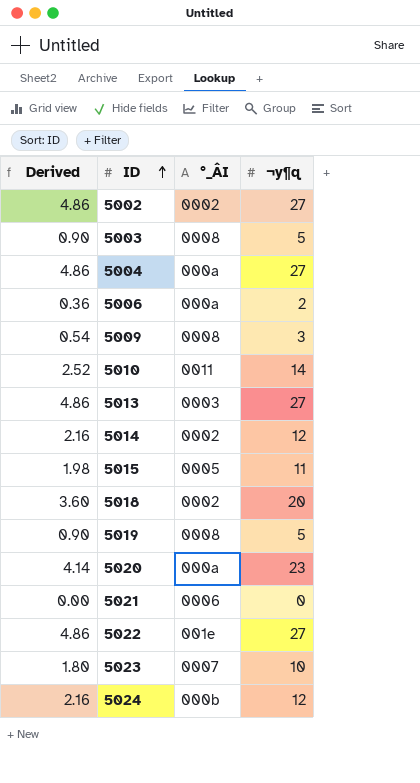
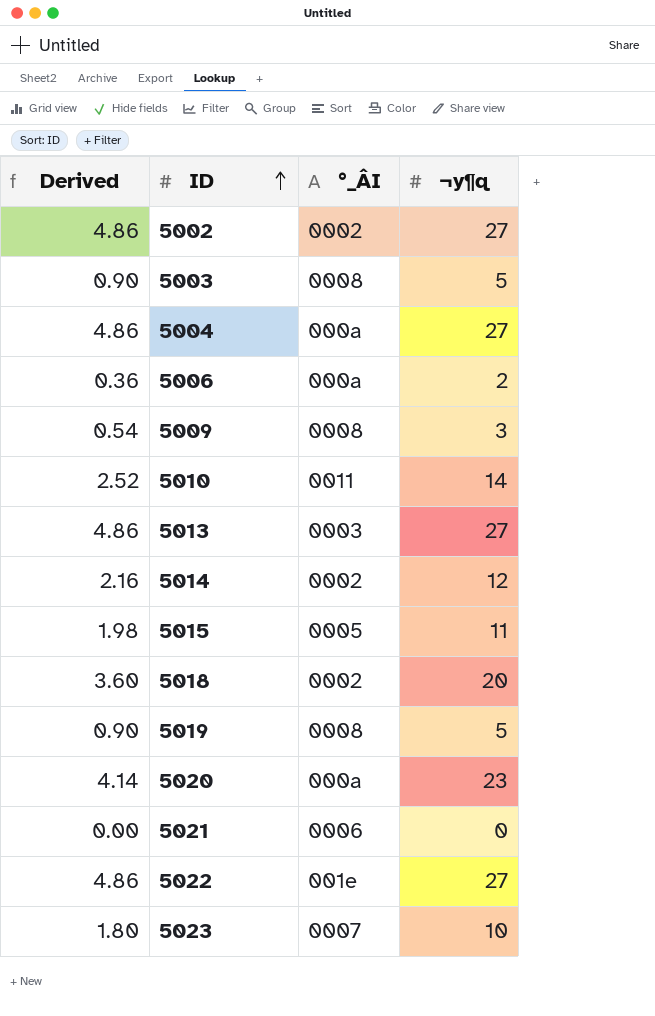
row 5024: 2.16 | 000b | 12 -> none

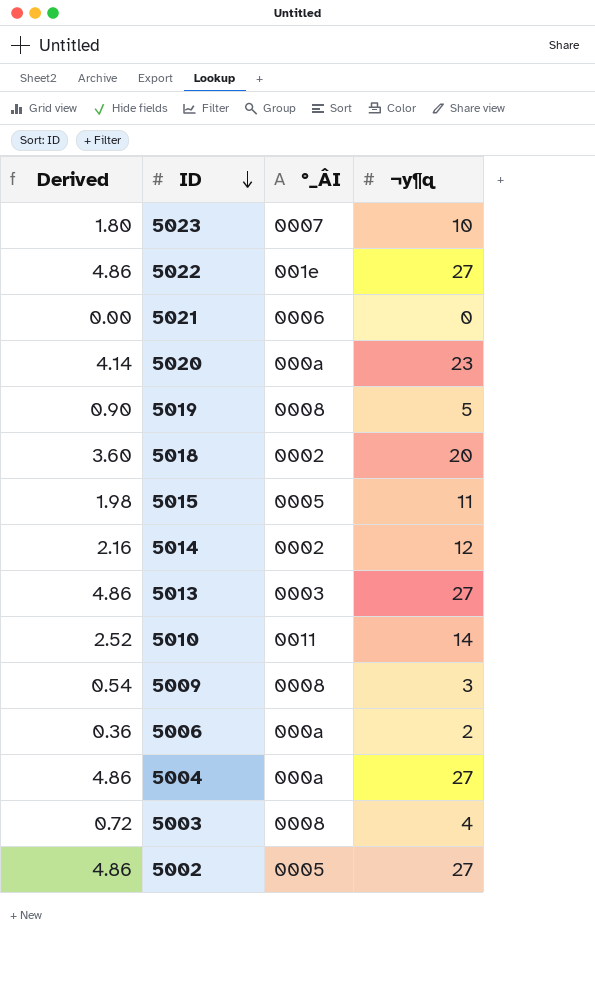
row order: ID ascending -> ID descending
5003 | Derived: 0.90 -> 0.72
5003 | ¬y¶q: 5 -> 4
5002 | °_ÂI: 0002 -> 0005

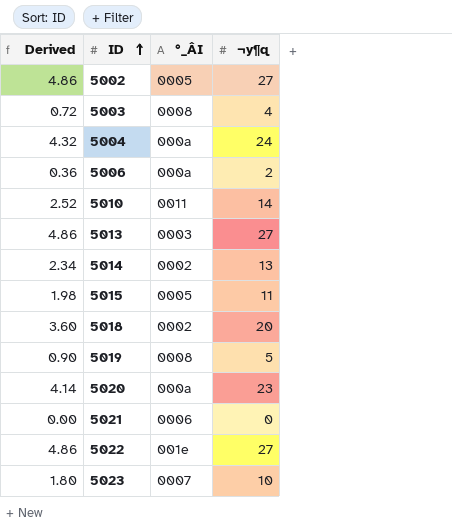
row order: ID descending -> ID ascending
row 5009: 0.54 | 0008 | 3 -> none
5004 | Derived: 4.86 -> 4.32
5004 | ¬y¶q: 27 -> 24
5014 | Derived: 2.16 -> 2.34
5014 | ¬y¶q: 12 -> 13

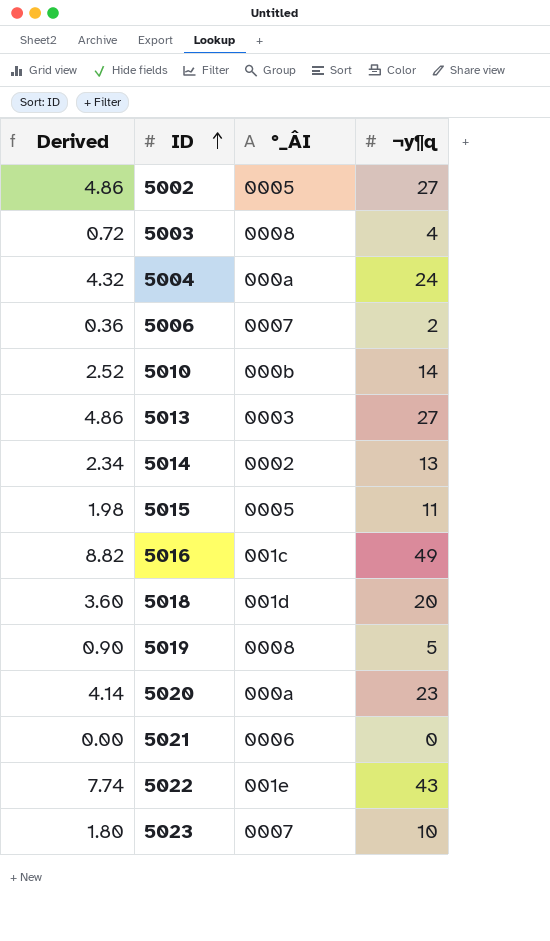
5006 | °_ÂI: 000a -> 0007
5010 | °_ÂI: 0011 -> 000b
row 5016: none -> 8.82 | 001c | 49
5018 | °_ÂI: 0002 -> 001d
5022 | Derived: 4.86 -> 7.74
5022 | ¬y¶q: 27 -> 43

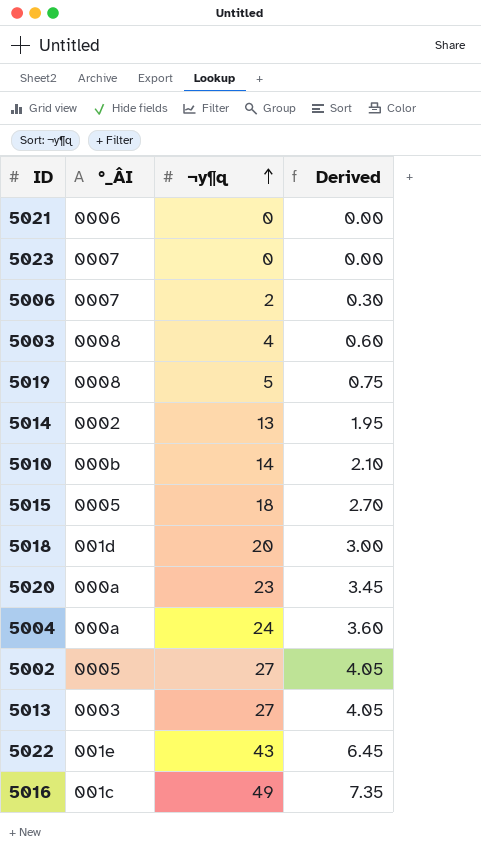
row order: ID ascending -> ¬y¶q ascending
column Derived | formula: [¬y¶q] * 0.18 -> [¬y¶q] * 0.15
column Derived | position: 1 -> 4
5023 | ¬y¶q: 10 -> 0
5015 | ¬y¶q: 11 -> 18

